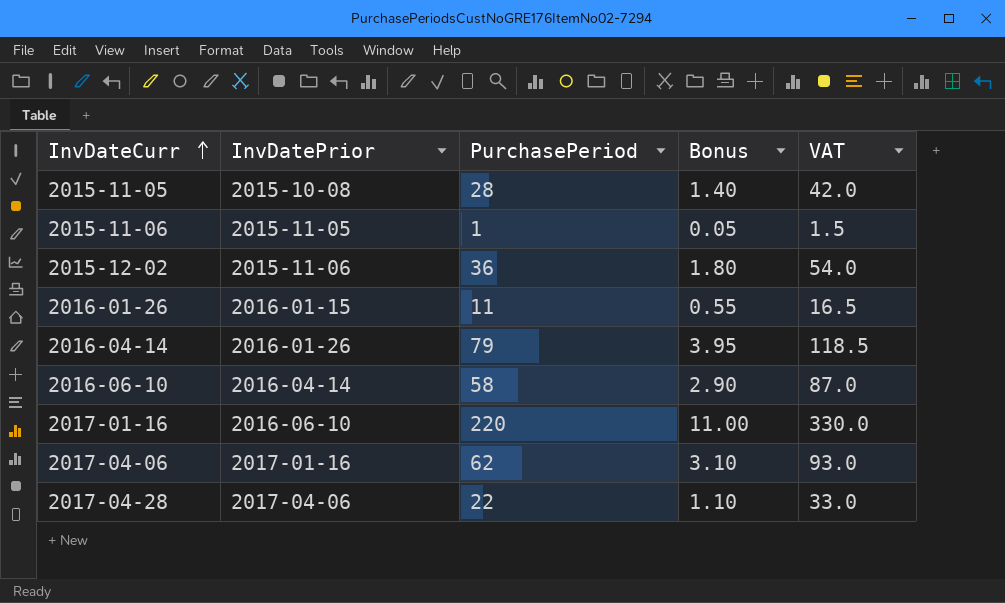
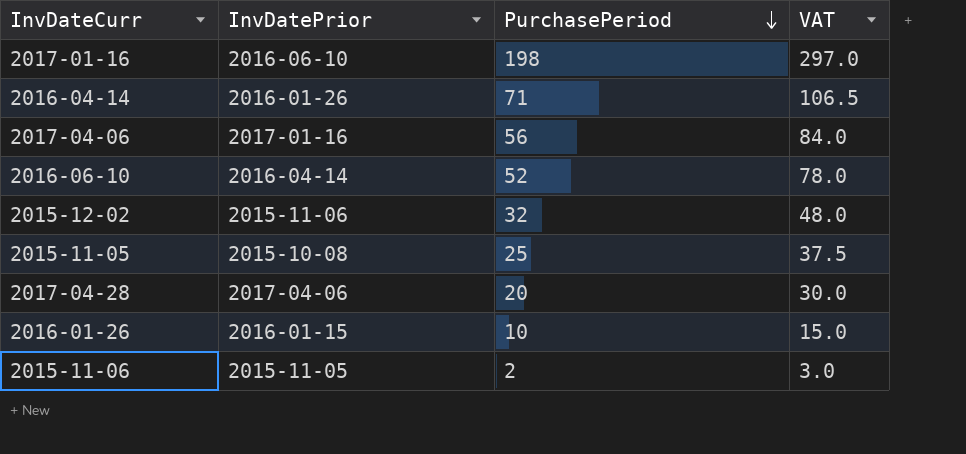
row order: InvDateCurr ascending -> PurchasePeriod descending
column Bonus | formula: [PurchasePeriod] * 0.05 -> none
2017-01-16 | PurchasePeriod: 220 -> 198
2017-01-16 | VAT: 330.0 -> 297.0
2016-04-14 | PurchasePeriod: 79 -> 71
2016-04-14 | VAT: 118.5 -> 106.5
2017-04-06 | PurchasePeriod: 62 -> 56
2017-04-06 | VAT: 93.0 -> 84.0
2016-06-10 | PurchasePeriod: 58 -> 52
2016-06-10 | VAT: 87.0 -> 78.0
2015-12-02 | PurchasePeriod: 36 -> 32
2015-12-02 | VAT: 54.0 -> 48.0
2015-11-05 | PurchasePeriod: 28 -> 25
2015-11-05 | VAT: 42.0 -> 37.5
2017-04-28 | PurchasePeriod: 22 -> 20
2017-04-28 | VAT: 33.0 -> 30.0
2016-01-26 | PurchasePeriod: 11 -> 10
2016-01-26 | VAT: 16.5 -> 15.0
2015-11-06 | PurchasePeriod: 1 -> 2
2015-11-06 | VAT: 1.5 -> 3.0

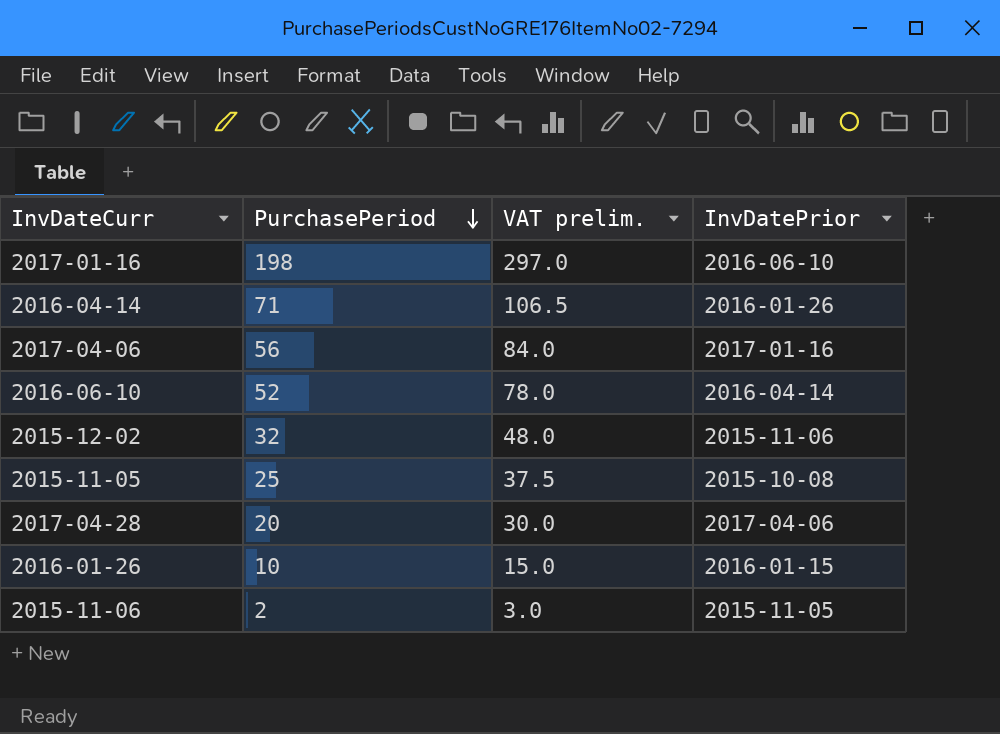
column name: VAT -> VAT prelim.
column InvDatePrior | position: 2 -> 4

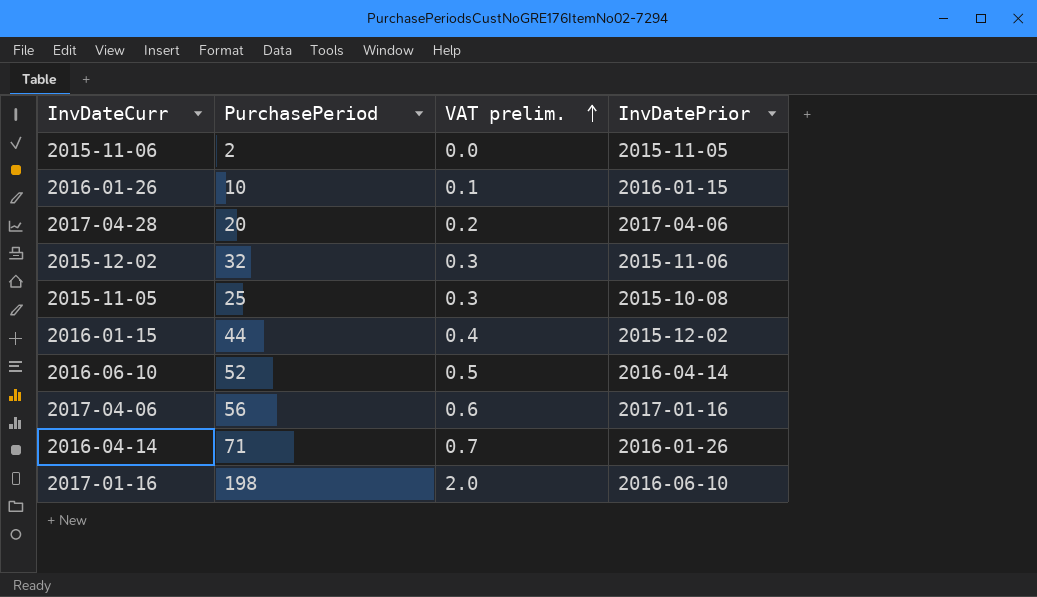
row order: PurchasePeriod descending -> VAT prelim. ascending
column VAT prelim. | formula: [PurchasePeriod] * 1.5 -> [PurchasePeriod] * 0.01
row 2016-01-15: none -> 44 | 0.4 | 2015-12-02

